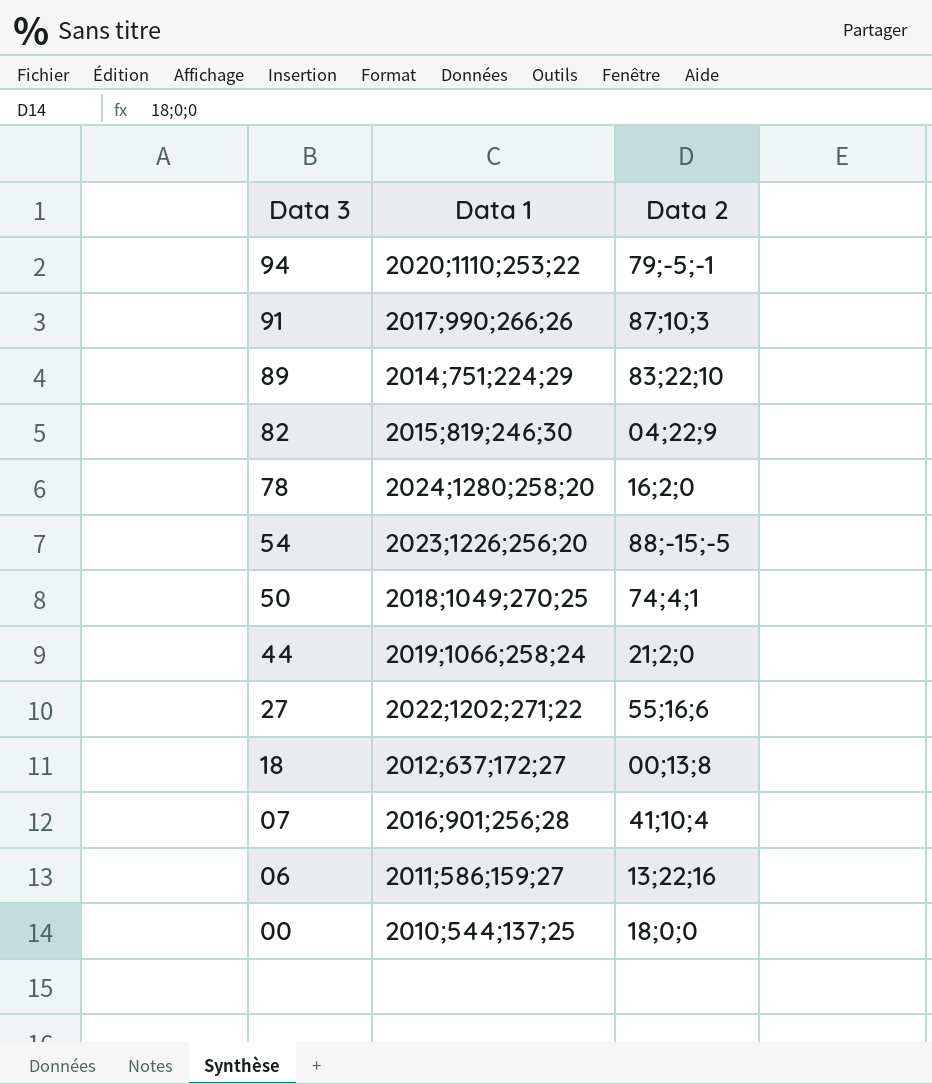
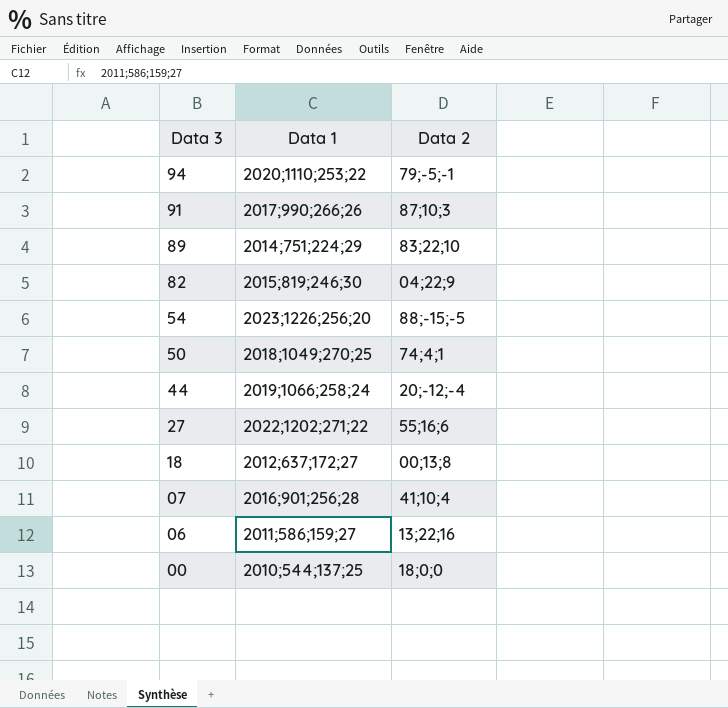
row 78: 2024;1280;258;20 | 16;2;0 -> none
44 | Data 2: 21;2;0 -> 20;-12;-4

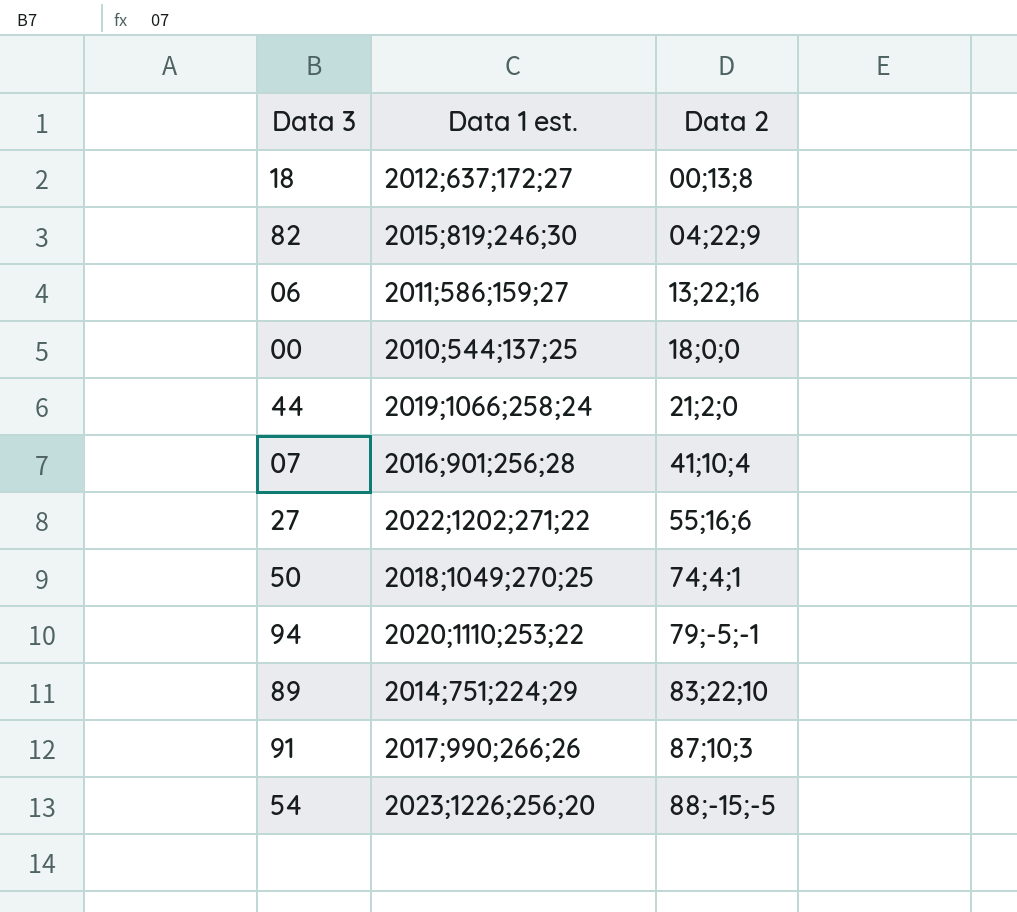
row order: Data 3 descending -> Data 2 ascending
column name: Data 1 -> Data 1 est.
44 | Data 2: 20;-12;-4 -> 21;2;0

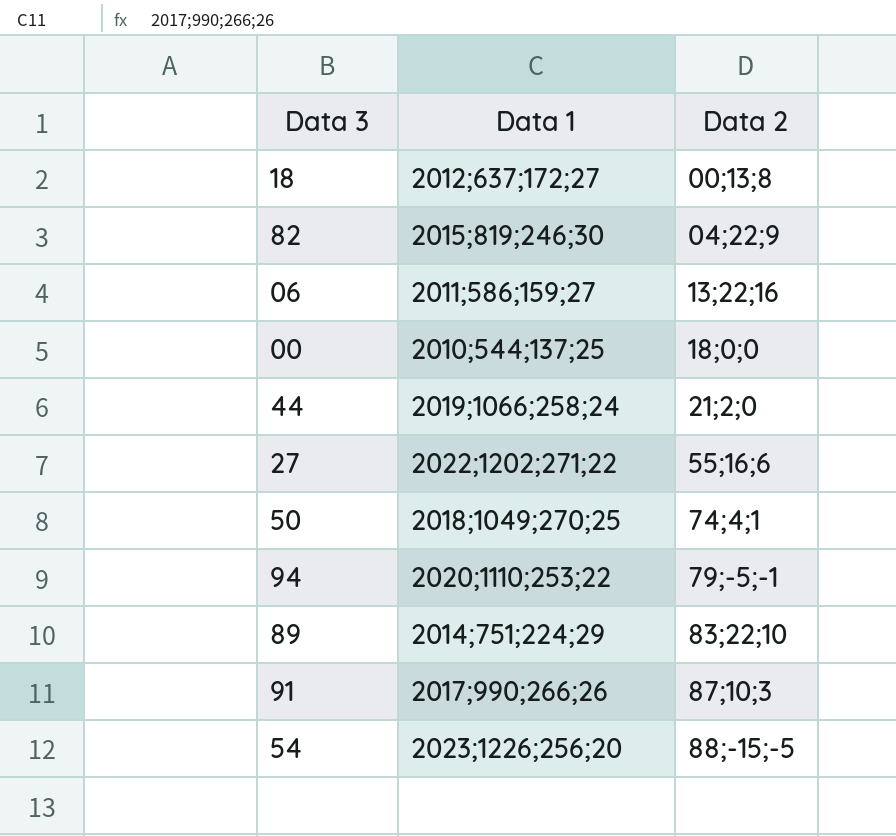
column name: Data 1 est. -> Data 1
row 07: 2016;901;256;28 | 41;10;4 -> none

